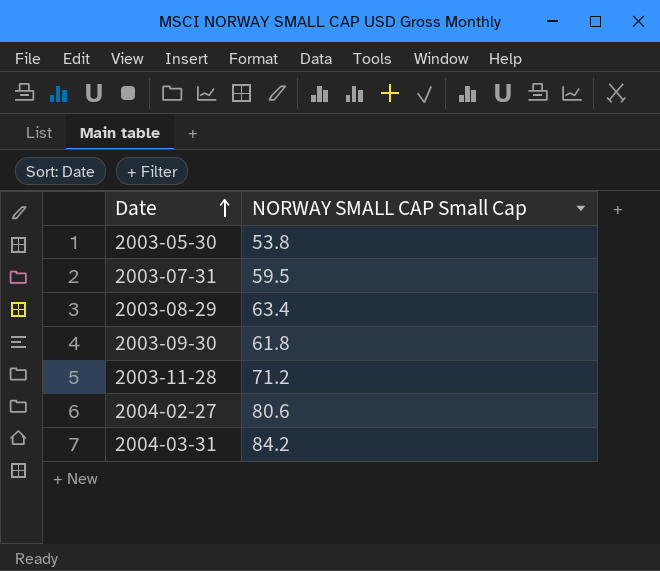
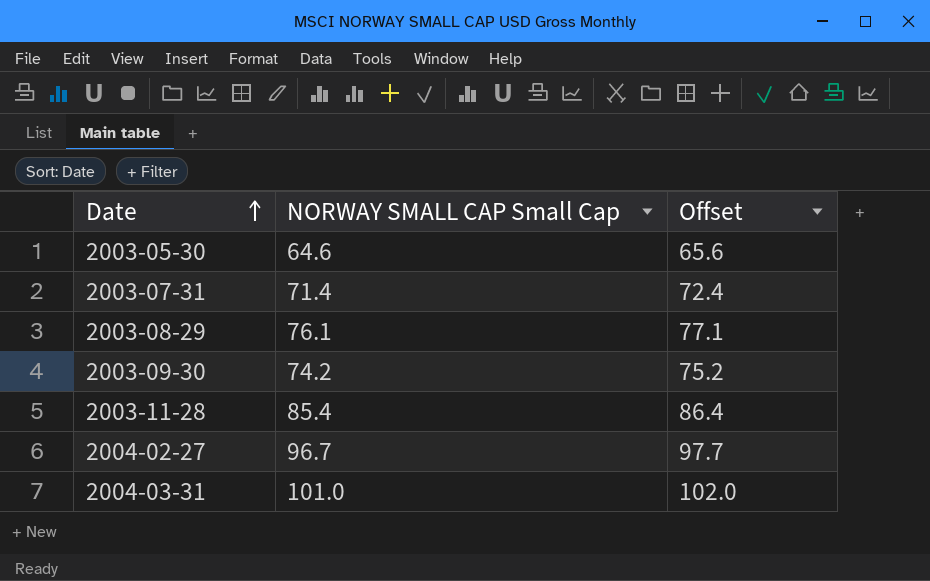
column Offset | formula: none -> [NORWAY SMALL CAP Small Cap] + 1
2003-05-30 | NORWAY SMALL CAP Small Cap: 53.8 -> 64.6
2003-07-31 | NORWAY SMALL CAP Small Cap: 59.5 -> 71.4
2003-08-29 | NORWAY SMALL CAP Small Cap: 63.4 -> 76.1
2003-09-30 | NORWAY SMALL CAP Small Cap: 61.8 -> 74.2
2003-11-28 | NORWAY SMALL CAP Small Cap: 71.2 -> 85.4
2004-02-27 | NORWAY SMALL CAP Small Cap: 80.6 -> 96.7
2004-03-31 | NORWAY SMALL CAP Small Cap: 84.2 -> 101.0

